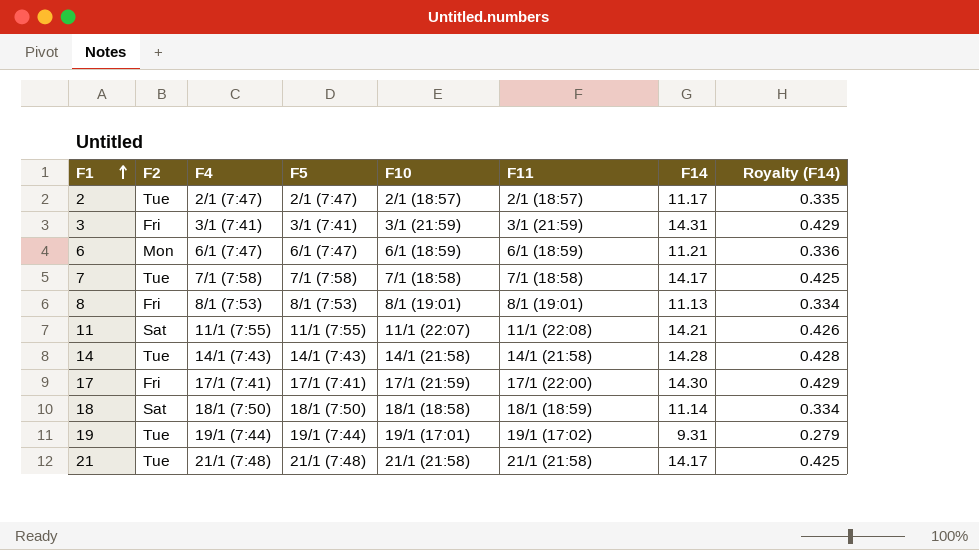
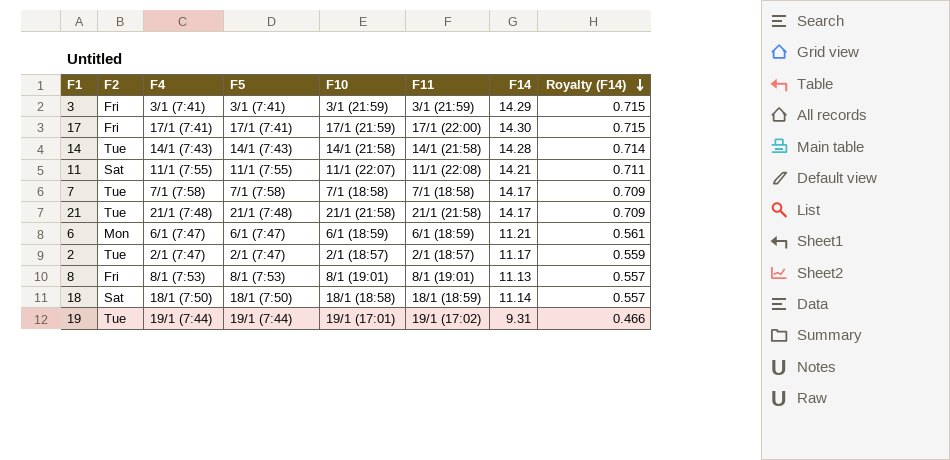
row order: F1 ascending -> Royalty (F14) descending
column Royalty (F14) | formula: [F14] * 0.03 -> [F14] * 0.05
3 | F14: 14.31 -> 14.29

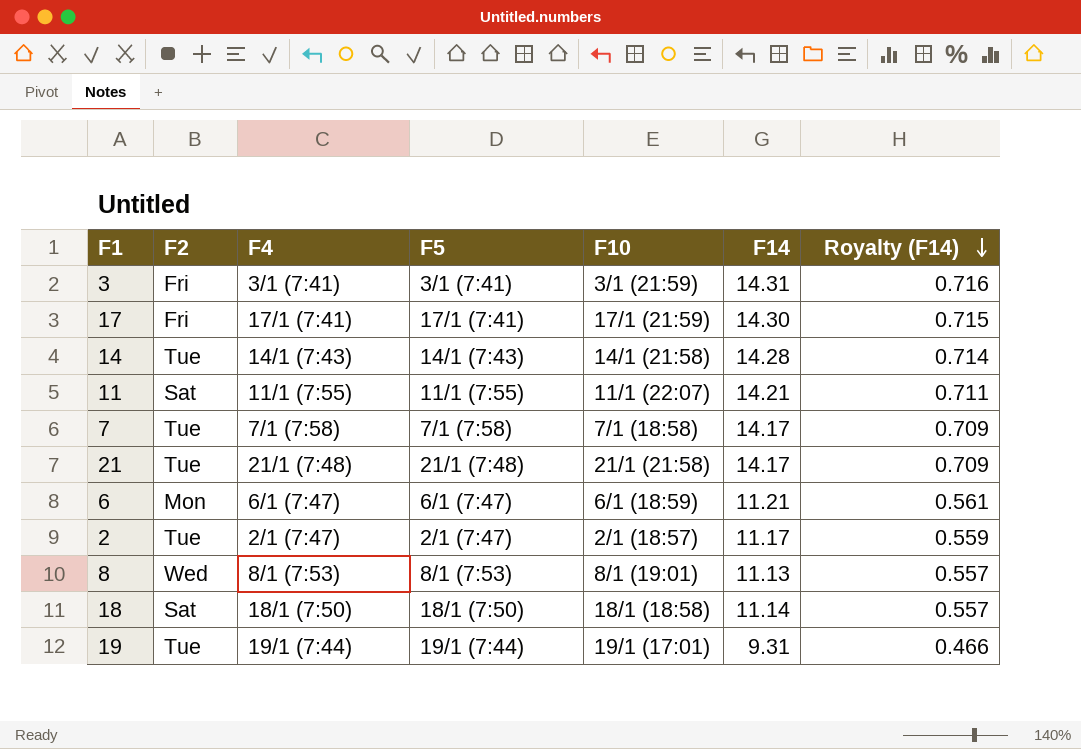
column F11 | position: 6 -> none
3 | F14: 14.29 -> 14.31
3 | Royalty (F14): 0.715 -> 0.716
8 | F2: Fri -> Wed

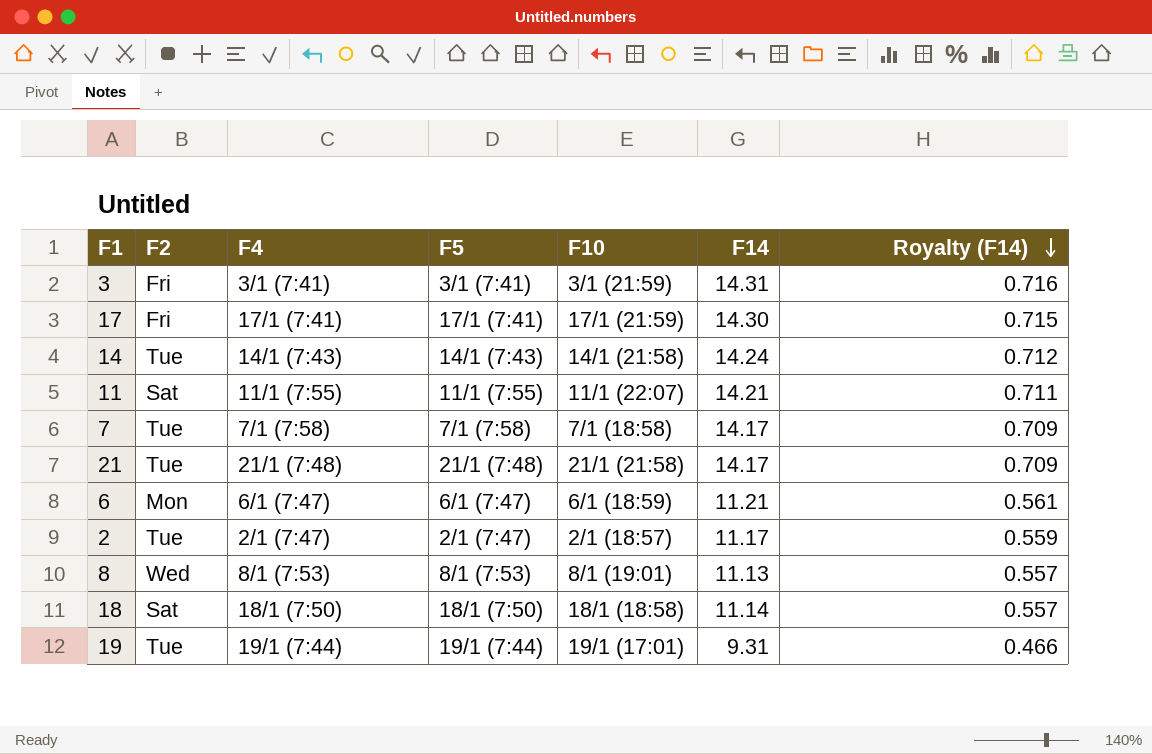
14 | F14: 14.28 -> 14.24
14 | Royalty (F14): 0.714 -> 0.712

